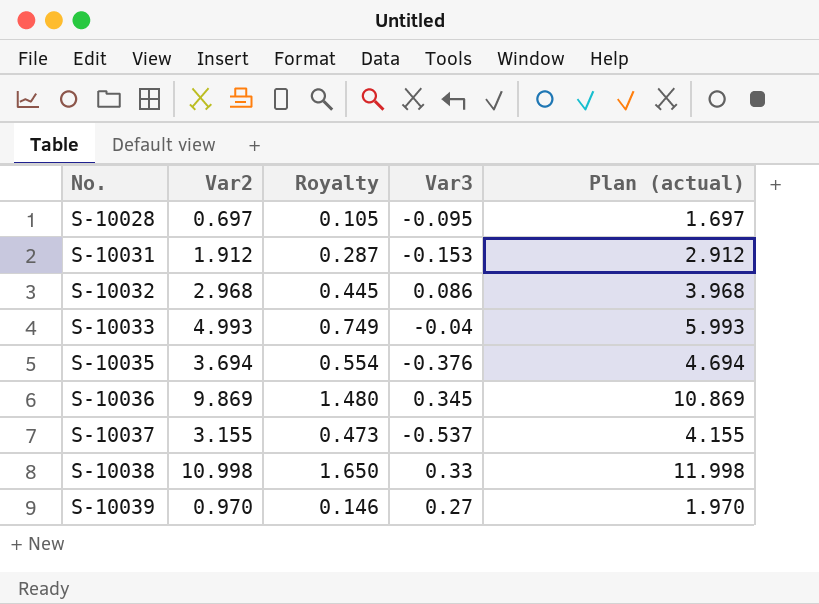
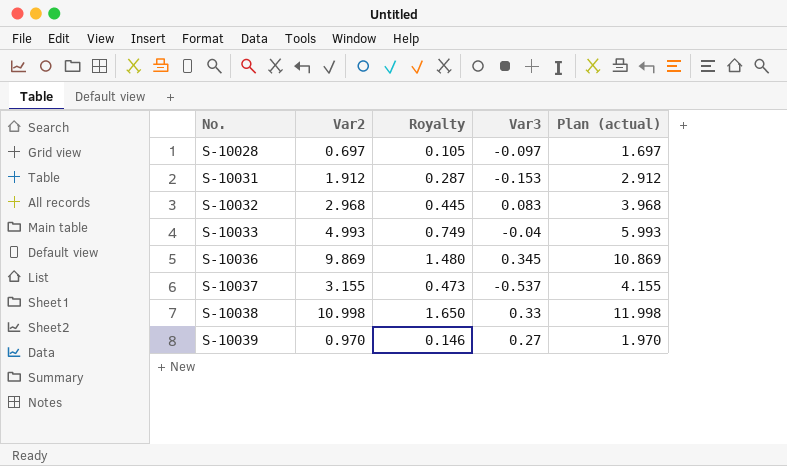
row S-10035: 3.694 | 0.554 | -0.376 | 4.694 -> none
S-10028 | Var3: -0.095 -> -0.097
S-10032 | Var3: 0.086 -> 0.083

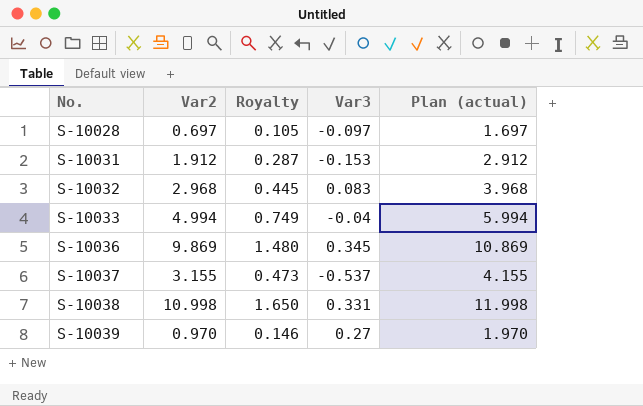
S-10033 | Var2: 4.993 -> 4.994
S-10033 | Plan (actual): 5.993 -> 5.994
S-10038 | Var3: 0.33 -> 0.331

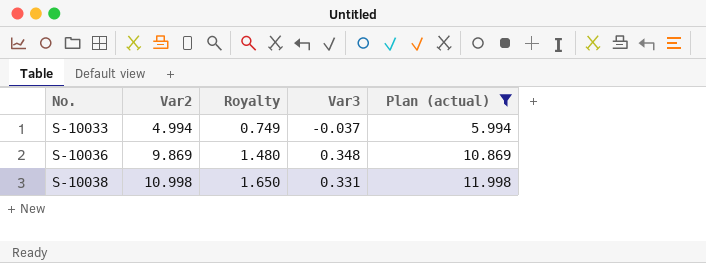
filter: none -> Plan (actual) >= 5.994
S-10033 | Var3: -0.04 -> -0.037
S-10036 | Var3: 0.345 -> 0.348

